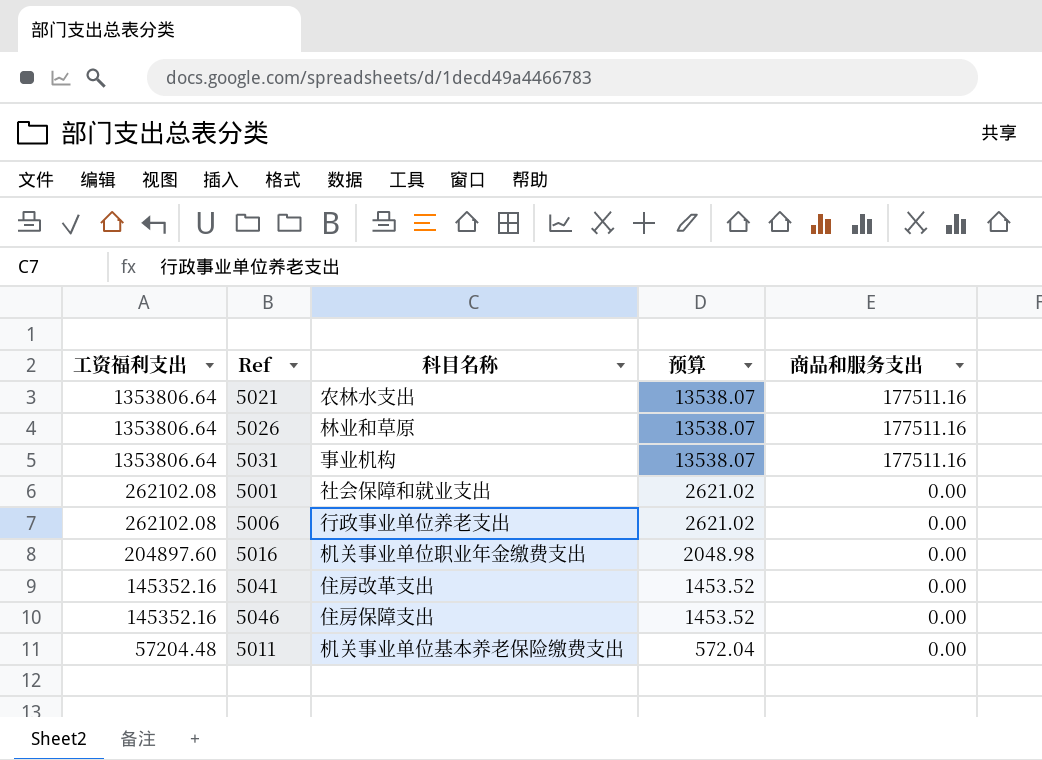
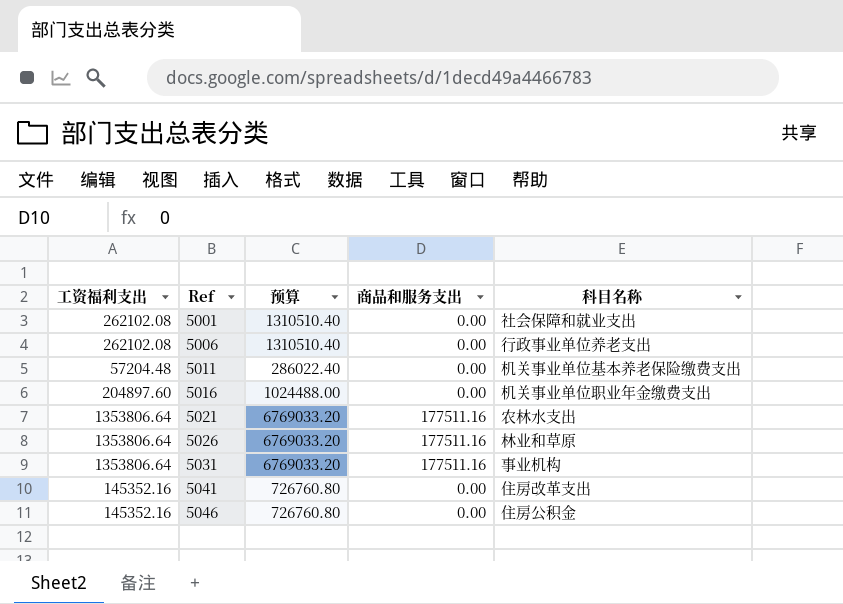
row order: 工资福利支出 descending -> Ref ascending
column 预算 | formula: [工资福利支出] * 0.01 -> [工资福利支出] * 5
column 科目名称 | position: 3 -> 5
5046 | 科目名称: 住房保障支出 -> 住房公积金

